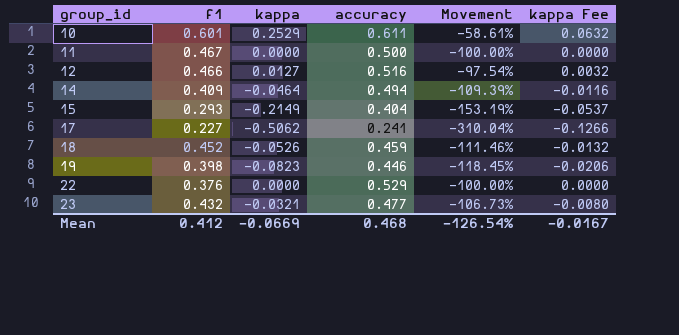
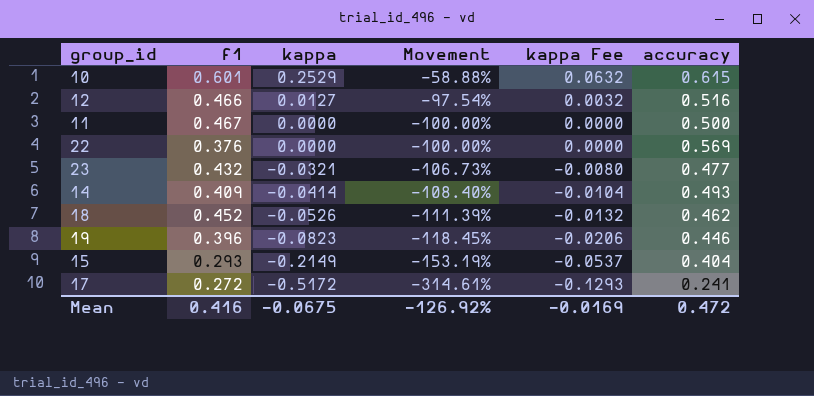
row order: group_id ascending -> kappa descending
column accuracy | position: 4 -> 6
10 | Movement: -58.61% -> -58.88%
10 | accuracy: 0.611 -> 0.615
22 | accuracy: 0.529 -> 0.569
14 | kappa: -0.0464 -> -0.0414
14 | Movement: -109.39% -> -108.40%
14 | kappa Fee: -0.0116 -> -0.0104
14 | accuracy: 0.494 -> 0.493
18 | Movement: -111.46% -> -111.39%
18 | accuracy: 0.459 -> 0.462
19 | f1: 0.398 -> 0.396
17 | f1: 0.227 -> 0.272
17 | kappa: -0.5062 -> -0.5172
17 | Movement: -310.04% -> -314.61%
17 | kappa Fee: -0.1266 -> -0.1293
Mean | f1: 0.412 -> 0.416
Mean | kappa: -0.0669 -> -0.0675
Mean | Movement: -126.54% -> -126.92%
Mean | kappa Fee: -0.0167 -> -0.0169
Mean | accuracy: 0.468 -> 0.472

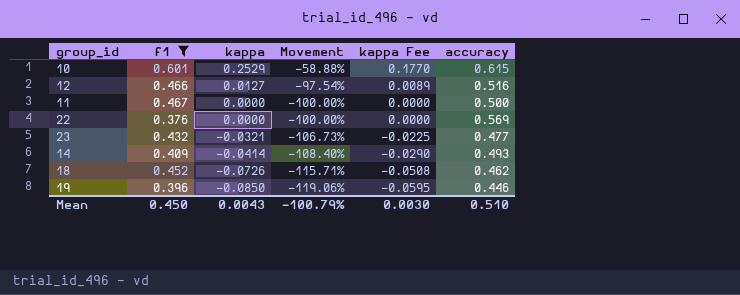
filter: none -> f1 >= 0.376
column kappa Fee | formula: [kappa] * 0.25 -> [kappa] * 0.7
18 | kappa: -0.0526 -> -0.0726
18 | Movement: -111.39% -> -115.71%
19 | kappa: -0.0823 -> -0.0850
19 | Movement: -118.45% -> -119.06%
Mean | f1: 0.416 -> 0.450
Mean | kappa: -0.0675 -> 0.0043
Mean | Movement: -126.92% -> -100.79%
Mean | kappa Fee: -0.0169 -> 0.0030
Mean | accuracy: 0.472 -> 0.510

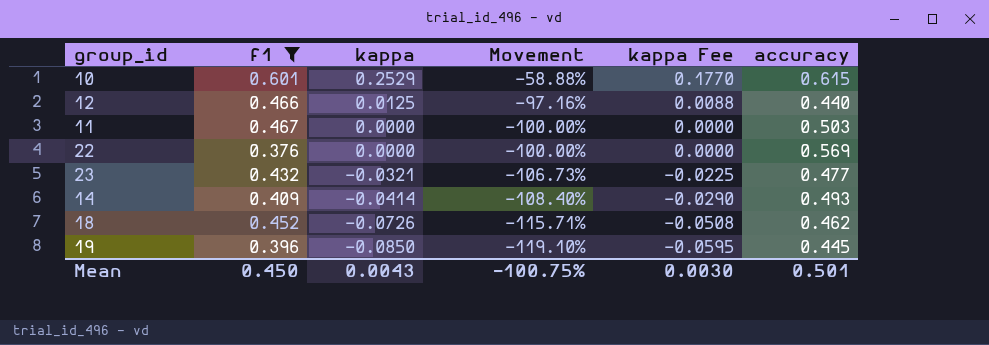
12 | kappa: 0.0127 -> 0.0125
12 | Movement: -97.54% -> -97.16%
12 | kappa Fee: 0.0089 -> 0.0088
12 | accuracy: 0.516 -> 0.440
11 | accuracy: 0.500 -> 0.503
19 | Movement: -119.06% -> -119.10%
19 | accuracy: 0.446 -> 0.445
Mean | Movement: -100.79% -> -100.75%
Mean | accuracy: 0.510 -> 0.501

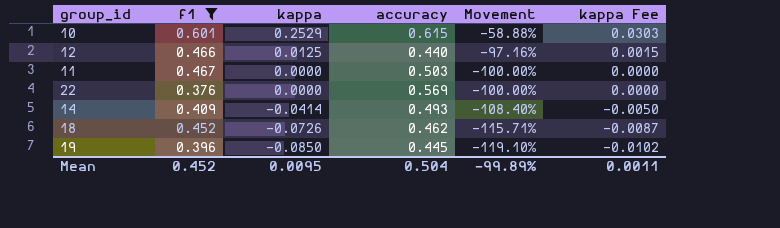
column accuracy | position: 6 -> 4
column kappa Fee | formula: [kappa] * 0.7 -> [kappa] * 0.12
row 23: 0.432 | -0.0321 | -106.73% | -0.0225 | 0.477 -> none
Mean | f1: 0.450 -> 0.452
Mean | kappa: 0.0043 -> 0.0095
Mean | accuracy: 0.501 -> 0.504
Mean | Movement: -100.75% -> -99.89%
Mean | kappa Fee: 0.0030 -> 0.0011

